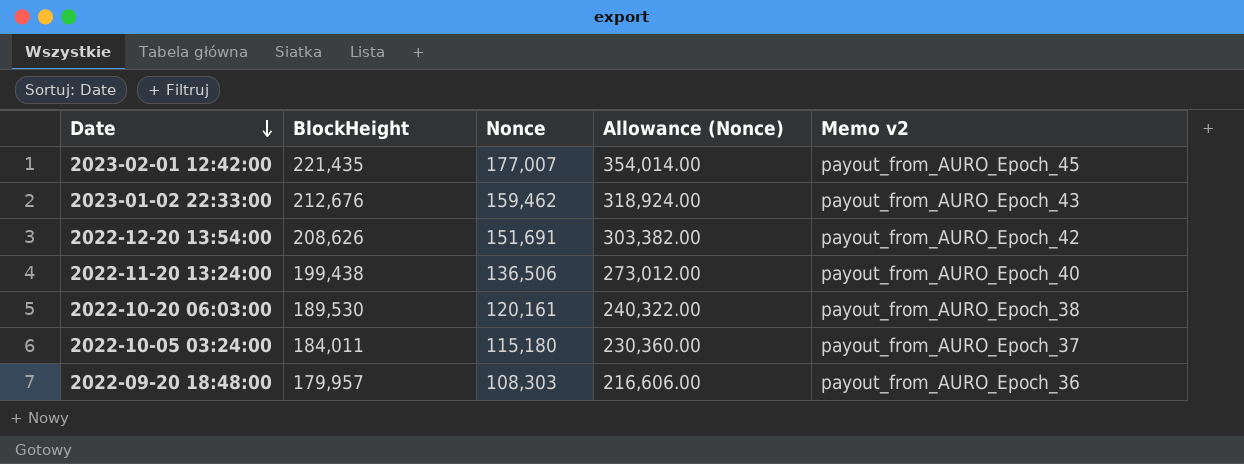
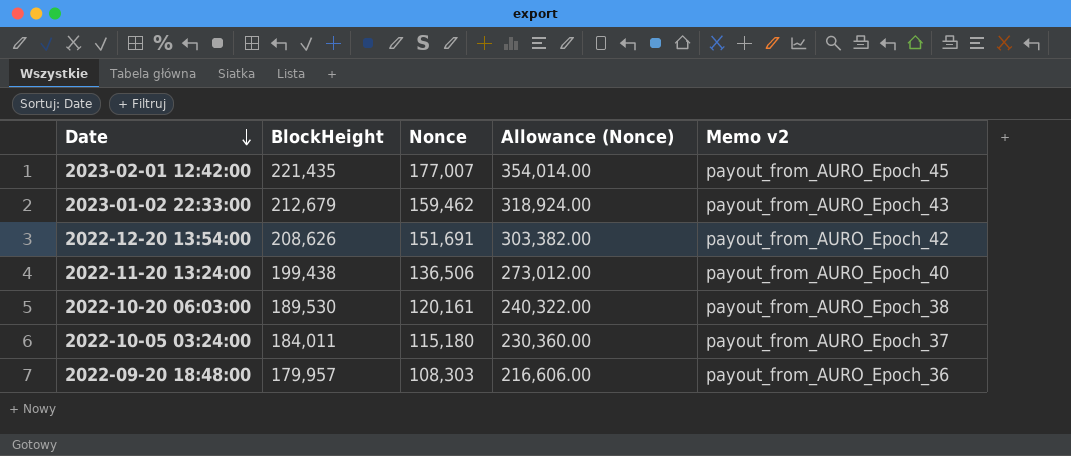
2023-01-02 22:33:00 | BlockHeight: 212,676 -> 212,679

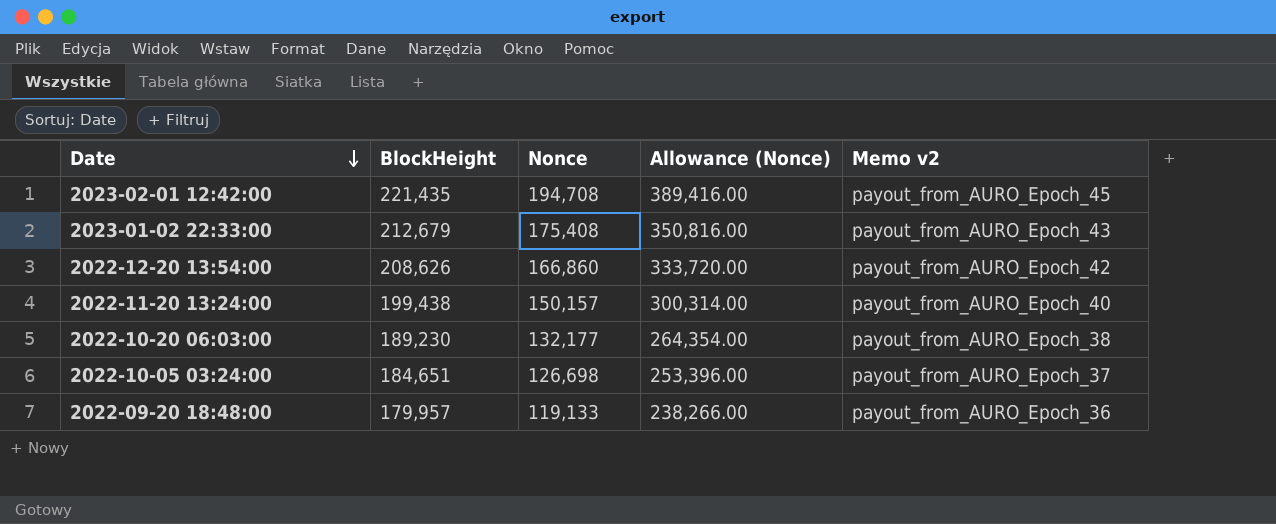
2023-02-01 12:42:00 | Nonce: 177,007 -> 194,708
2023-02-01 12:42:00 | Allowance (Nonce): 354,014.00 -> 389,416.00
2023-01-02 22:33:00 | Nonce: 159,462 -> 175,408
2023-01-02 22:33:00 | Allowance (Nonce): 318,924.00 -> 350,816.00
2022-12-20 13:54:00 | Nonce: 151,691 -> 166,860
2022-12-20 13:54:00 | Allowance (Nonce): 303,382.00 -> 333,720.00
2022-11-20 13:24:00 | Nonce: 136,506 -> 150,157
2022-11-20 13:24:00 | Allowance (Nonce): 273,012.00 -> 300,314.00
2022-10-20 06:03:00 | BlockHeight: 189,530 -> 189,230
2022-10-20 06:03:00 | Nonce: 120,161 -> 132,177
2022-10-20 06:03:00 | Allowance (Nonce): 240,322.00 -> 264,354.00
2022-10-05 03:24:00 | BlockHeight: 184,011 -> 184,651
2022-10-05 03:24:00 | Nonce: 115,180 -> 126,698
2022-10-05 03:24:00 | Allowance (Nonce): 230,360.00 -> 253,396.00
2022-09-20 18:48:00 | Nonce: 108,303 -> 119,133
2022-09-20 18:48:00 | Allowance (Nonce): 216,606.00 -> 238,266.00

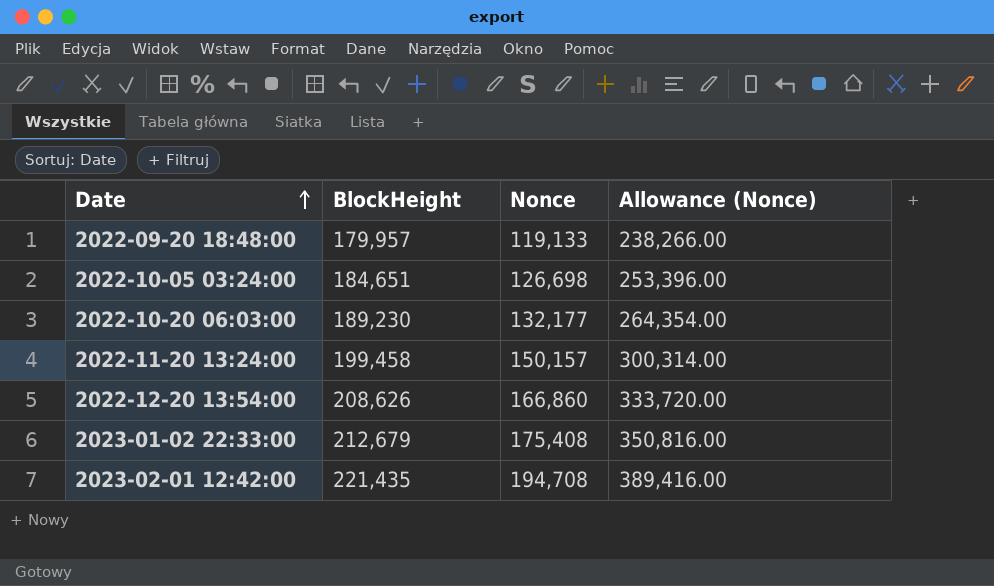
row order: Date descending -> Date ascending
column Memo v2 | position: 5 -> none
2022-11-20 13:24:00 | BlockHeight: 199,438 -> 199,458

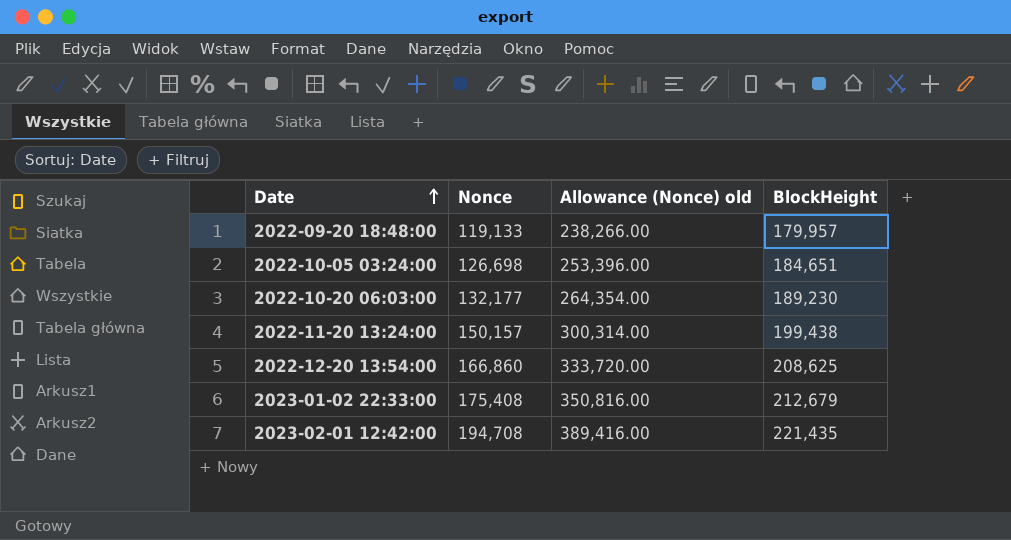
column name: Allowance (Nonce) -> Allowance (Nonce) old
column BlockHeight | position: 2 -> 4
2022-11-20 13:24:00 | BlockHeight: 199,458 -> 199,438
2022-12-20 13:54:00 | BlockHeight: 208,626 -> 208,625

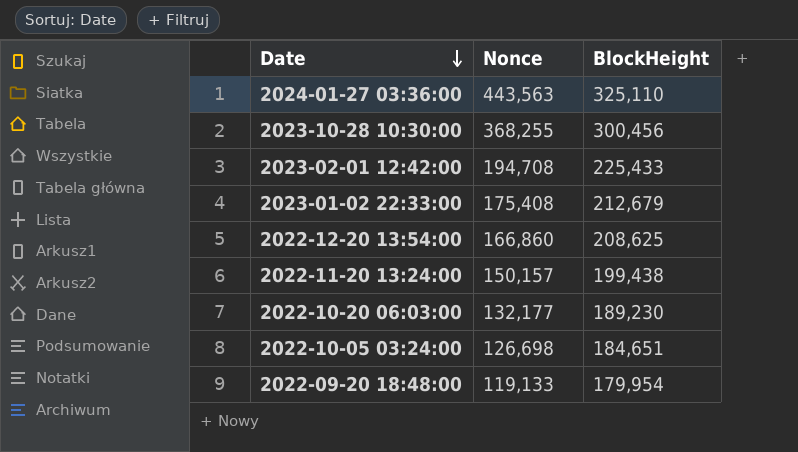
row order: Date ascending -> Date descending
column Allowance (Nonce) old | formula: [Nonce] * 2 -> none
row 2024-01-27 03:36:00: none -> 443,563 | 325,110
row 2023-10-28 10:30:00: none -> 368,255 | 300,456
2023-02-01 12:42:00 | BlockHeight: 221,435 -> 225,433
2022-09-20 18:48:00 | BlockHeight: 179,957 -> 179,954

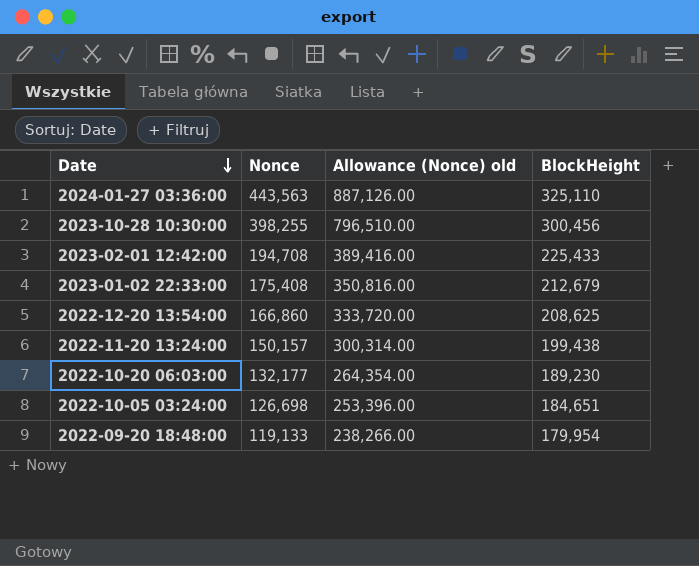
column Allowance (Nonce) old | formula: none -> [Nonce] * 2
2023-10-28 10:30:00 | Nonce: 368,255 -> 398,255

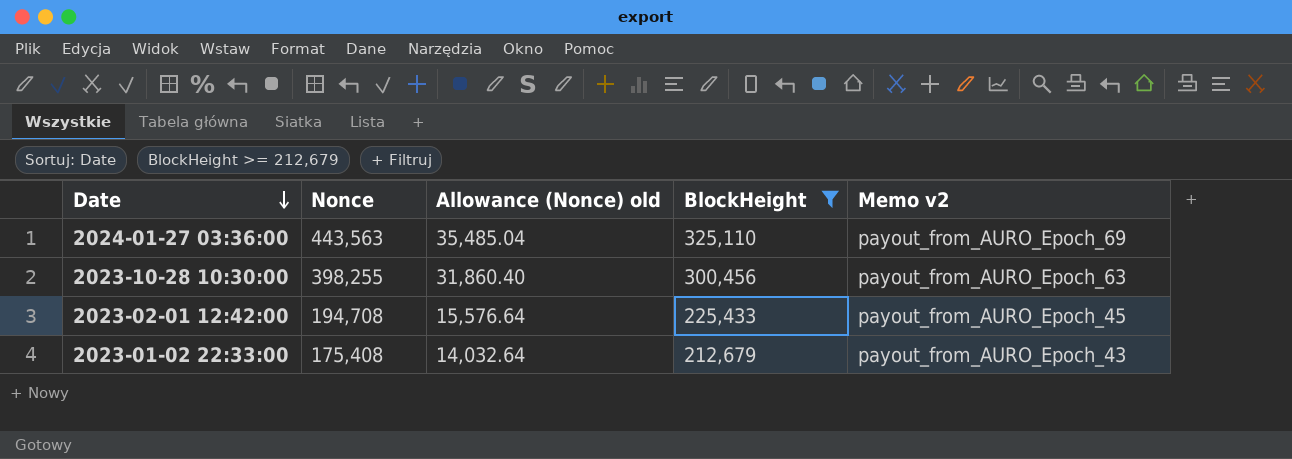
filter: none -> BlockHeight >= 212,679
column Allowance (Nonce) old | formula: [Nonce] * 2 -> [Nonce] * 0.08
column Memo v2 | position: none -> 5

